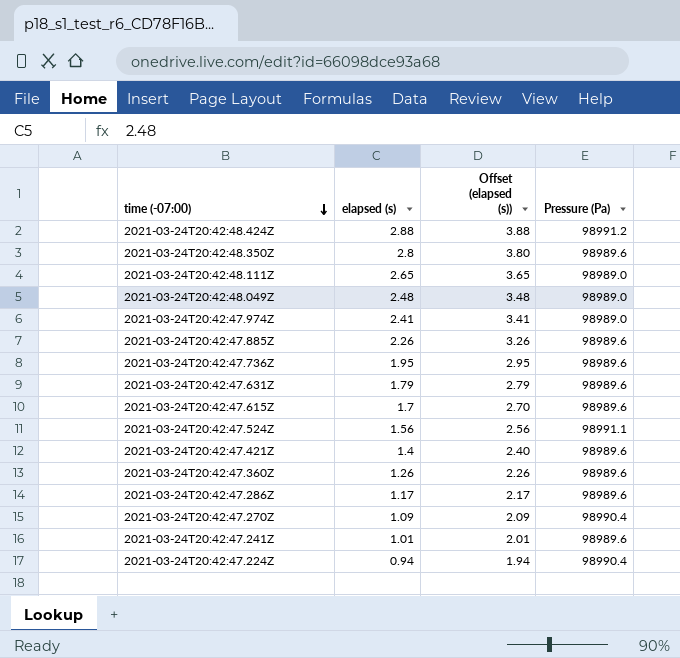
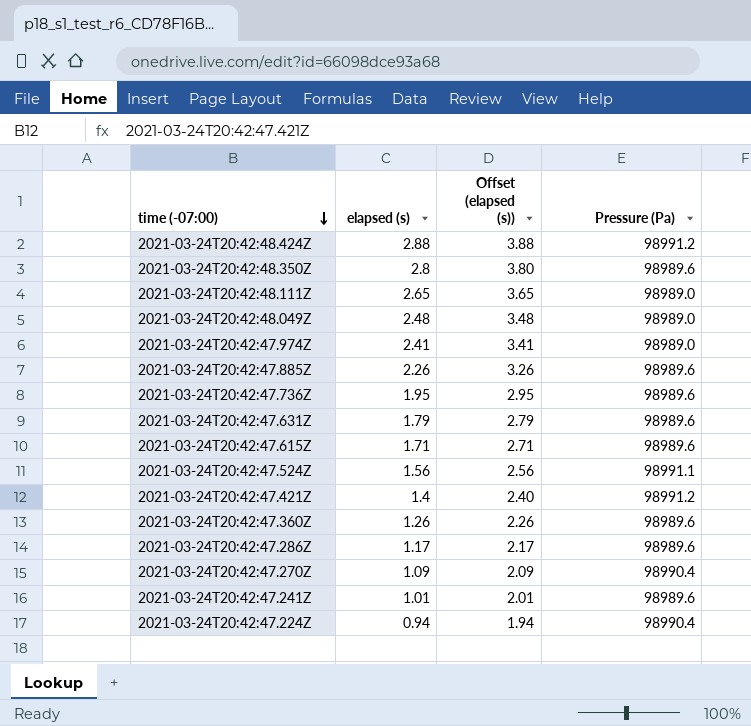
2021-03-24T20:42:47.615Z | elapsed (s): 1.7 -> 1.71
2021-03-24T20:42:47.615Z | Offset (elapsed (s)): 2.70 -> 2.71
2021-03-24T20:42:47.421Z | Pressure (Pa): 98989.6 -> 98991.2

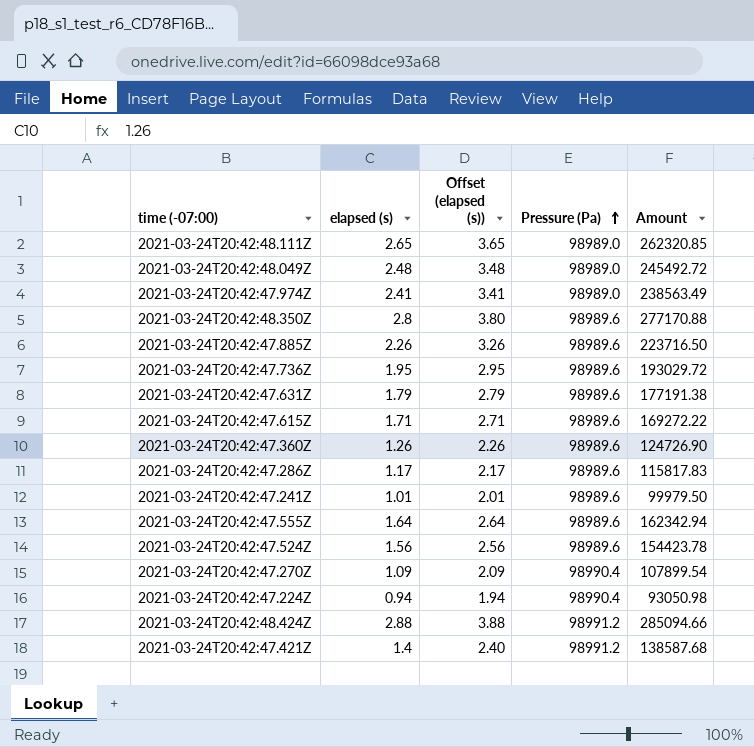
row order: time (-07:00) descending -> Pressure (Pa) ascending
column Amount | formula: none -> [elapsed (s)] * [Pressure (Pa)]
row 2021-03-24T20:42:47.555Z: none -> 1.64 | 2.64 | 98989.6 | 162342.94
2021-03-24T20:42:47.524Z | Pressure (Pa): 98991.1 -> 98989.6

